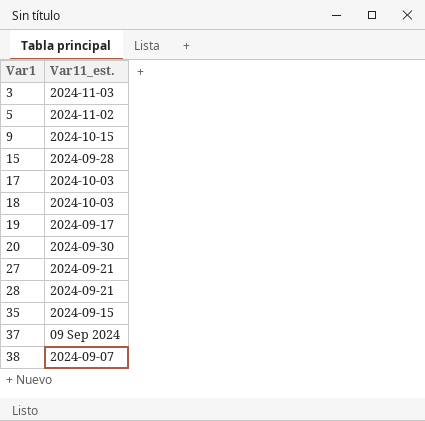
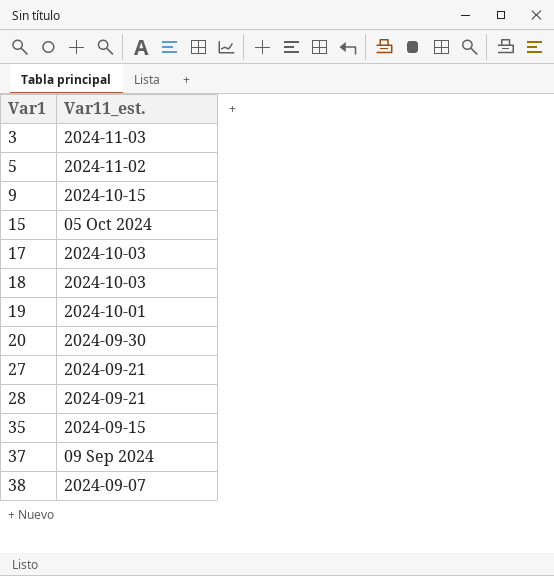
15 | Var11_est.: 2024-09-28 -> 05 Oct 2024
19 | Var11_est.: 2024-09-17 -> 2024-10-01

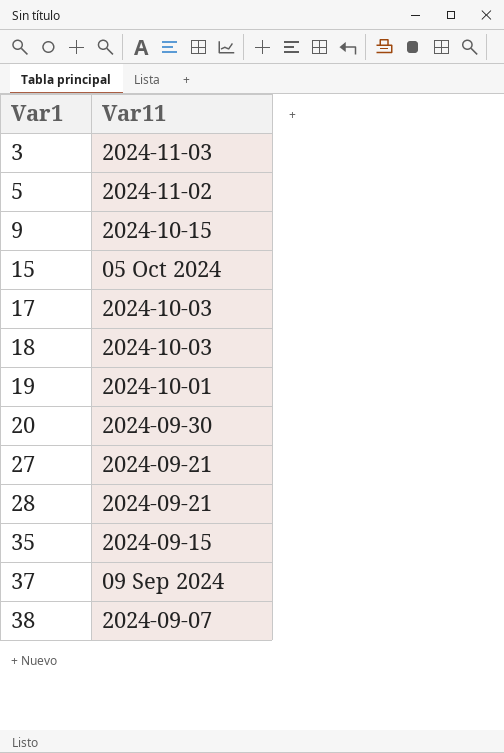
column name: Var11_est. -> Var11

